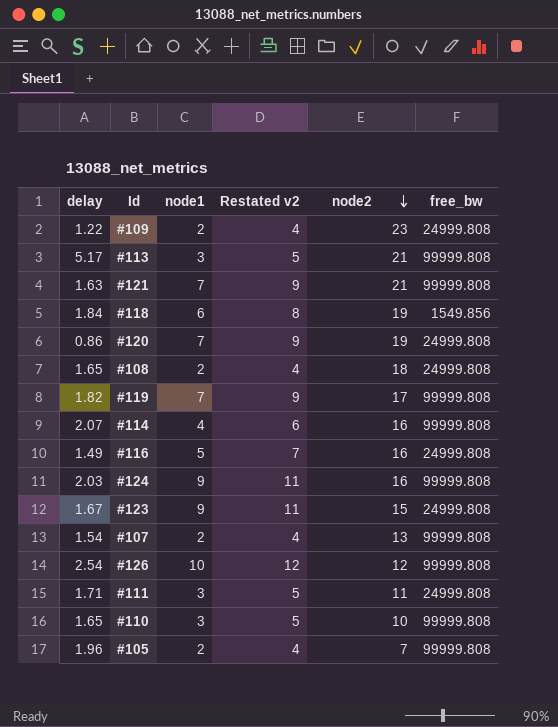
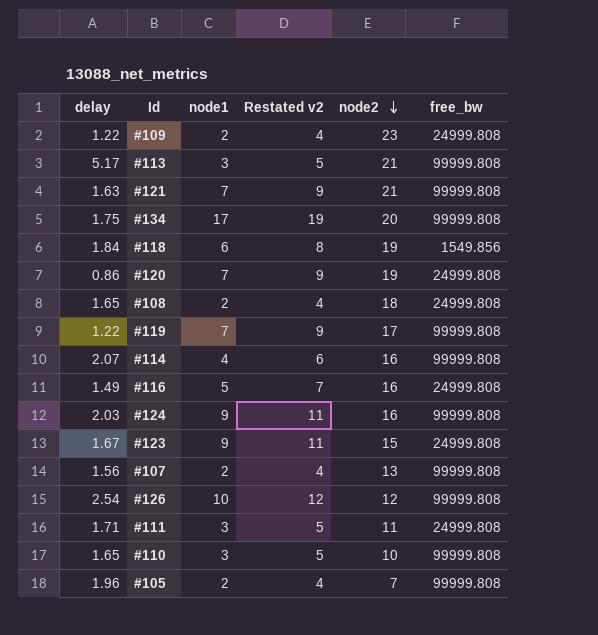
row #134: none -> 1.75 | 17 | 19 | 20 | 99999.808
#119 | delay: 1.82 -> 1.22
#107 | delay: 1.54 -> 1.56

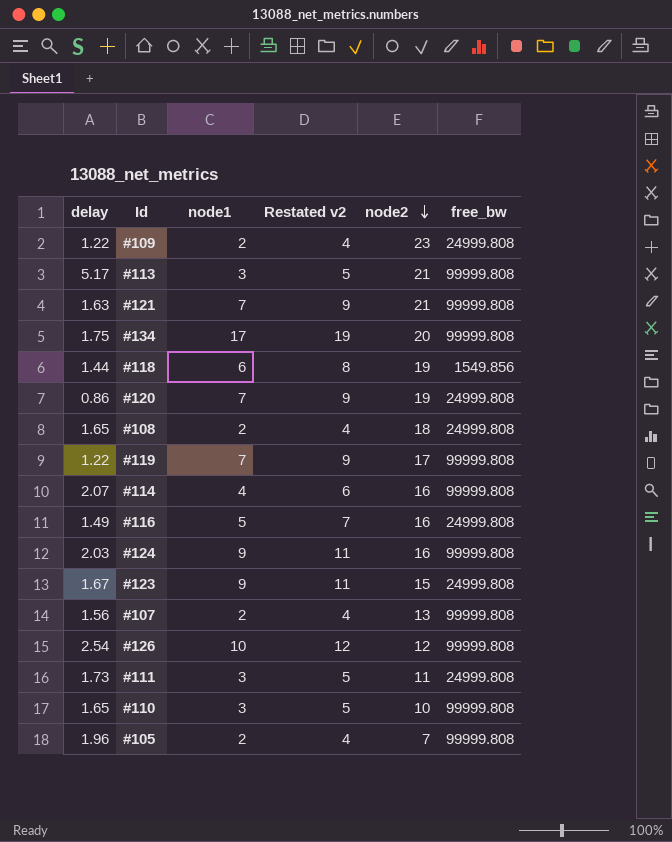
#118 | delay: 1.84 -> 1.44
#111 | delay: 1.71 -> 1.73

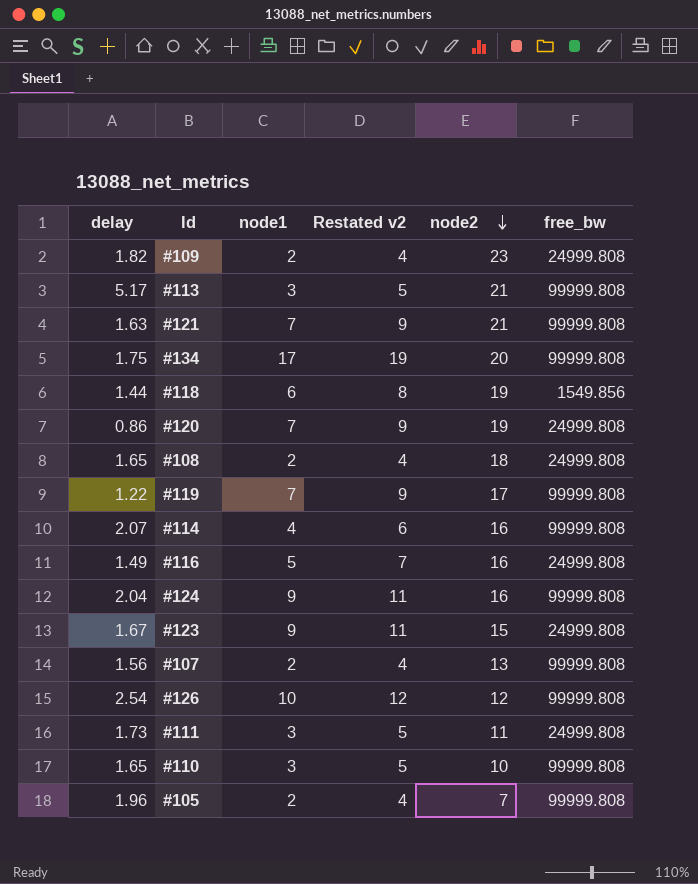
#109 | delay: 1.22 -> 1.82
#124 | delay: 2.03 -> 2.04

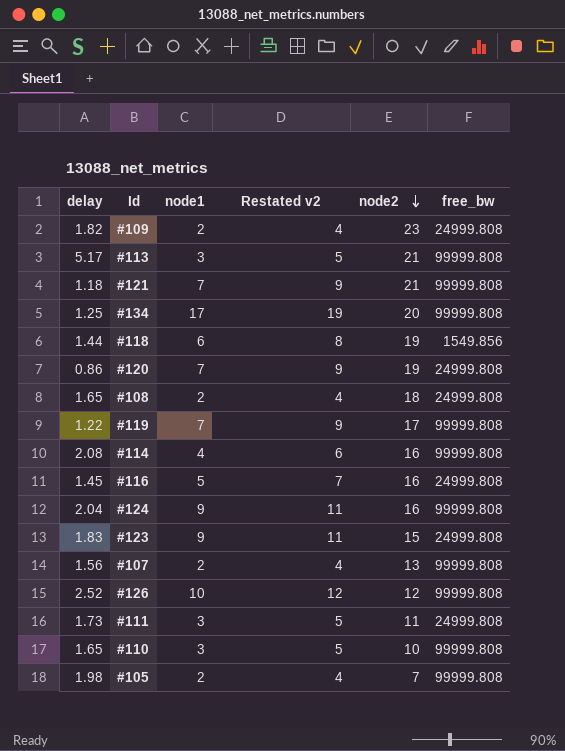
#121 | delay: 1.63 -> 1.18
#134 | delay: 1.75 -> 1.25
#114 | delay: 2.07 -> 2.08
#116 | delay: 1.49 -> 1.45
#123 | delay: 1.67 -> 1.83
#126 | delay: 2.54 -> 2.52
#105 | delay: 1.96 -> 1.98

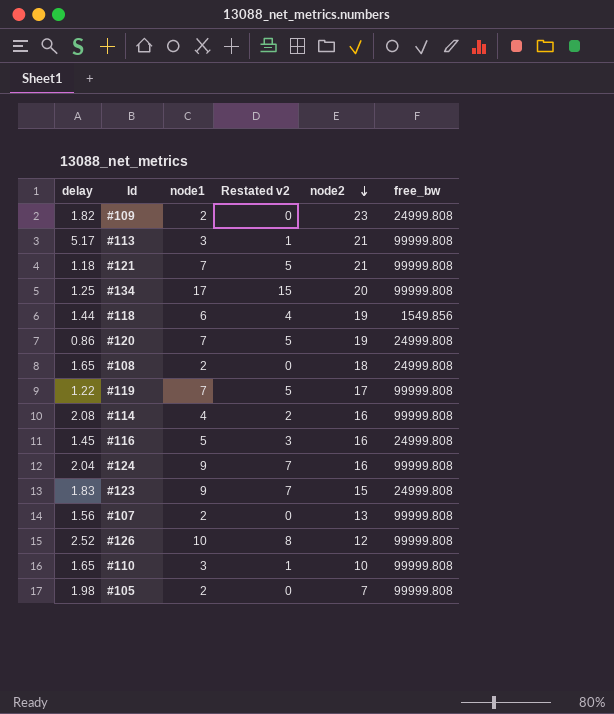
column Restated v2 | formula: [node1] + 2 -> [node1] - 2
row #111: 1.73 | 3 | 5 | 11 | 24999.808 -> none

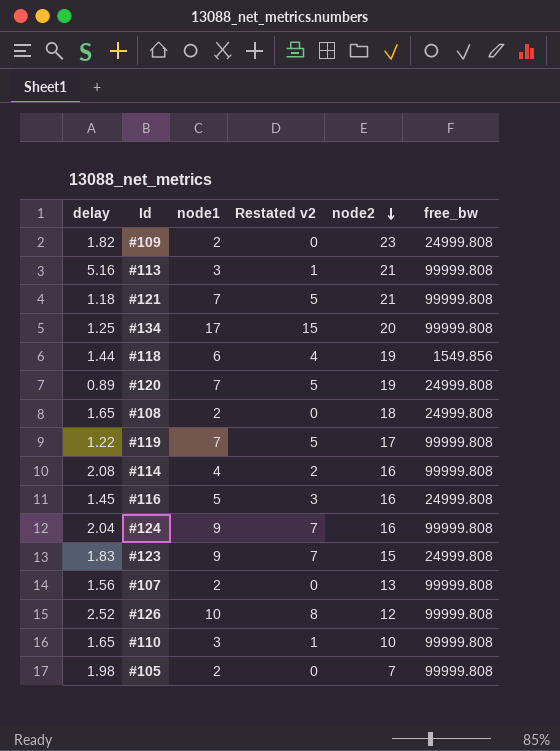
#113 | delay: 5.17 -> 5.16
#120 | delay: 0.86 -> 0.89

